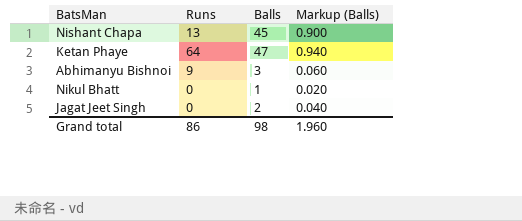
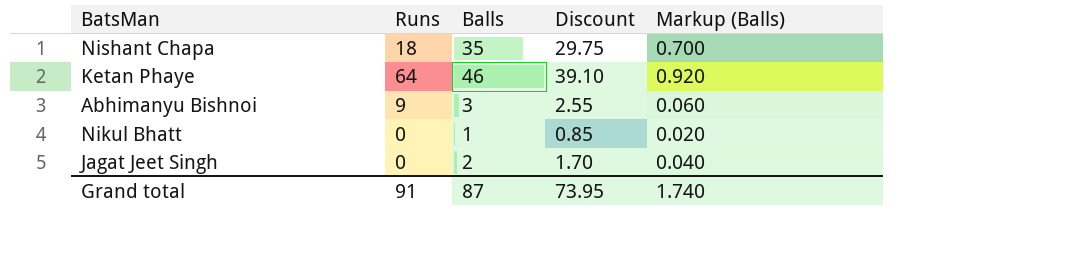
column Discount | formula: none -> [Balls] * 0.85
Nishant Chapa | Runs: 13 -> 18
Nishant Chapa | Balls: 45 -> 35
Nishant Chapa | Markup (Balls): 0.900 -> 0.700
Ketan Phaye | Balls: 47 -> 46
Ketan Phaye | Markup (Balls): 0.940 -> 0.920
Grand total | Runs: 86 -> 91
Grand total | Balls: 98 -> 87
Grand total | Markup (Balls): 1.960 -> 1.740

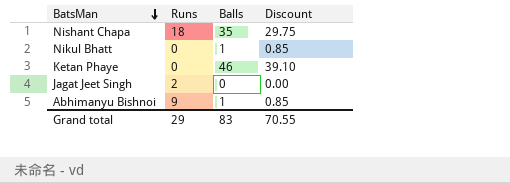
row order: none -> BatsMan descending
column Markup (Balls) | formula: [Balls] * 0.02 -> none
Ketan Phaye | Runs: 64 -> 0
Jagat Jeet Singh | Runs: 0 -> 2
Jagat Jeet Singh | Balls: 2 -> 0
Jagat Jeet Singh | Discount: 1.70 -> 0.00
Abhimanyu Bishnoi | Balls: 3 -> 1
Abhimanyu Bishnoi | Discount: 2.55 -> 0.85
Grand total | Runs: 91 -> 29
Grand total | Balls: 87 -> 83
Grand total | Discount: 73.95 -> 70.55

